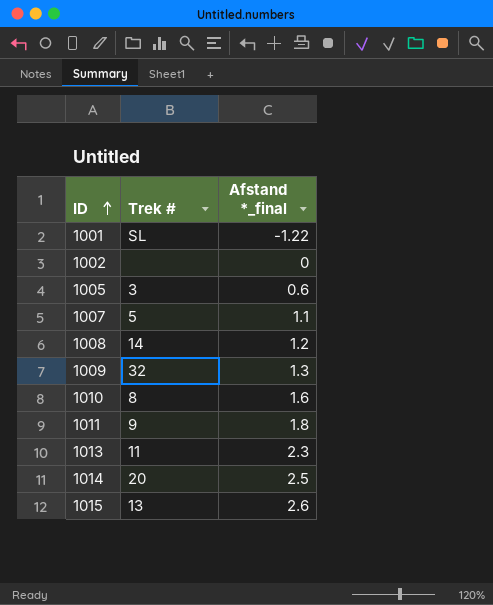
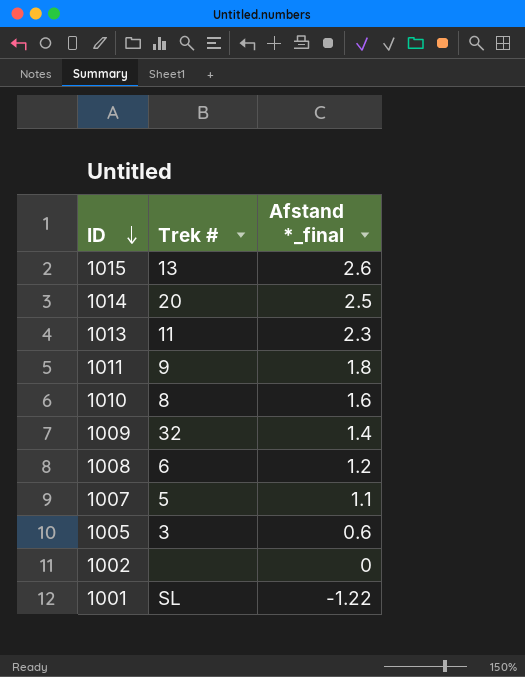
row order: ID ascending -> ID descending
1009 | Afstand *_final: 1.3 -> 1.4
1008 | Trek #: 14 -> 6

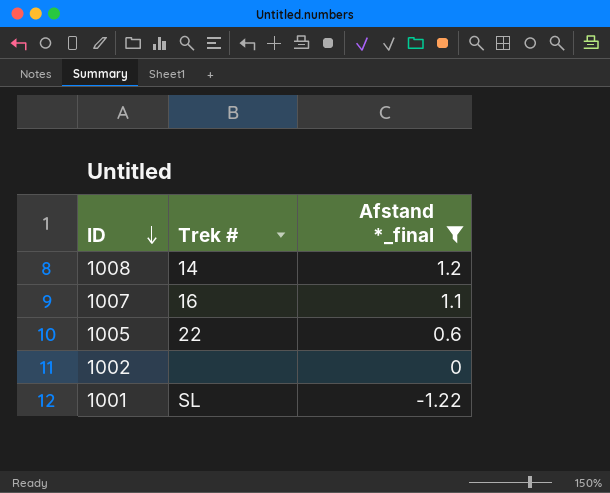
filter: none -> Afstand *_final <= 1.2
1008 | Trek #: 6 -> 14
1007 | Trek #: 5 -> 16
1005 | Trek #: 3 -> 22

